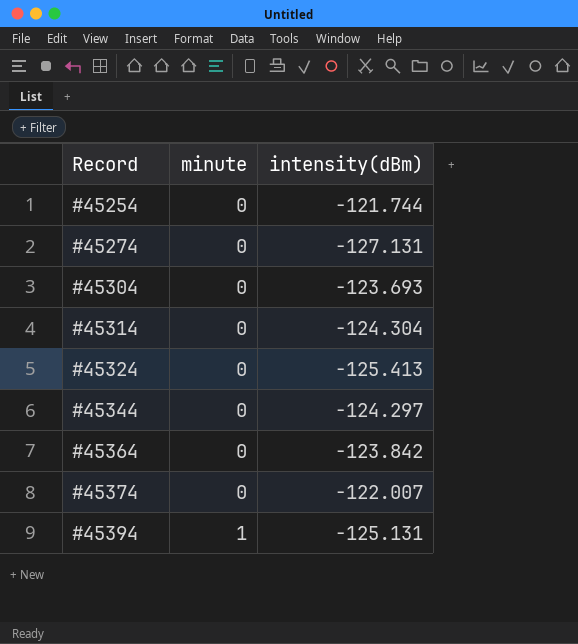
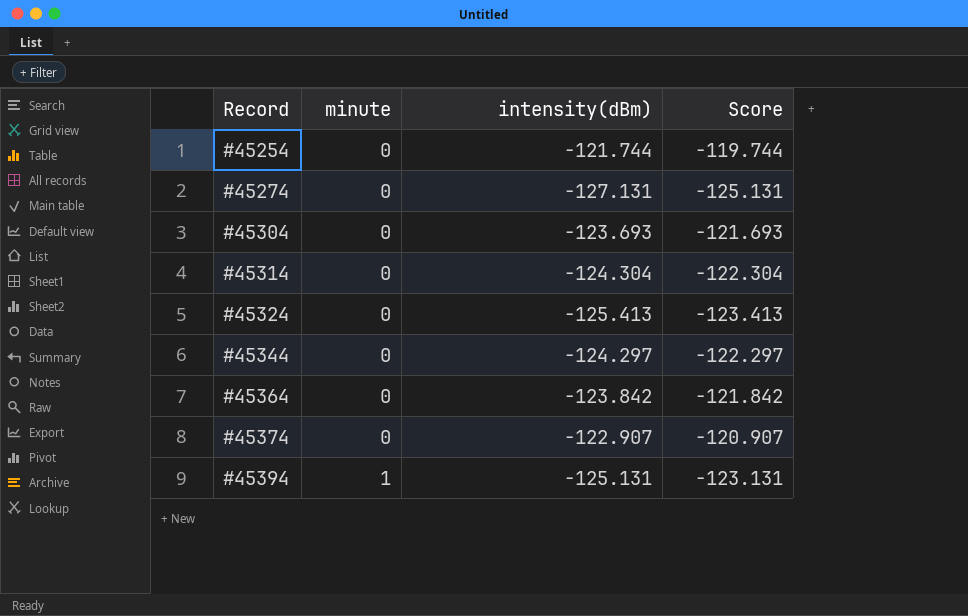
column Score | formula: none -> [intensity(dBm)] + 2
#45374 | intensity(dBm): -122.007 -> -122.907

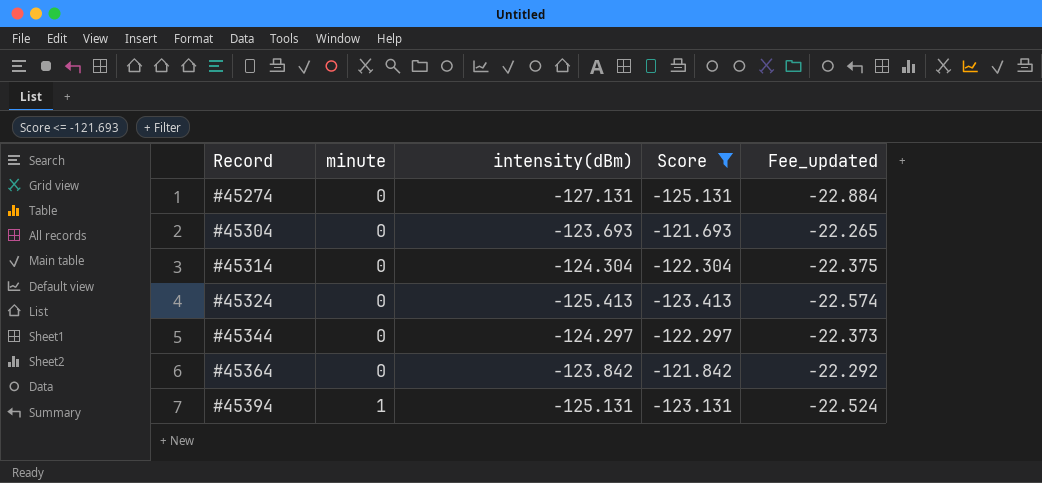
filter: none -> Score <= -121.693
column Fee_updated | formula: none -> [intensity(dBm)] * 0.18

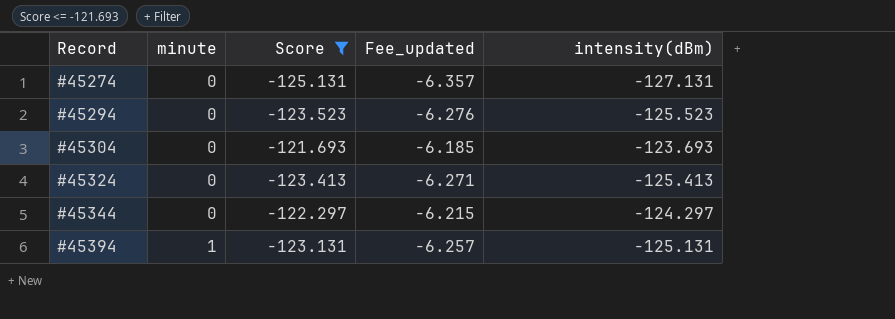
column Fee_updated | formula: [intensity(dBm)] * 0.18 -> [intensity(dBm)] * 0.05
column intensity(dBm) | position: 3 -> 5
row #45314: 0 | -124.304 | -122.304 | -22.375 -> none
row #45364: 0 | -123.842 | -121.842 | -22.292 -> none
row #45294: none -> 0 | -123.523 | -6.276 | -125.523

